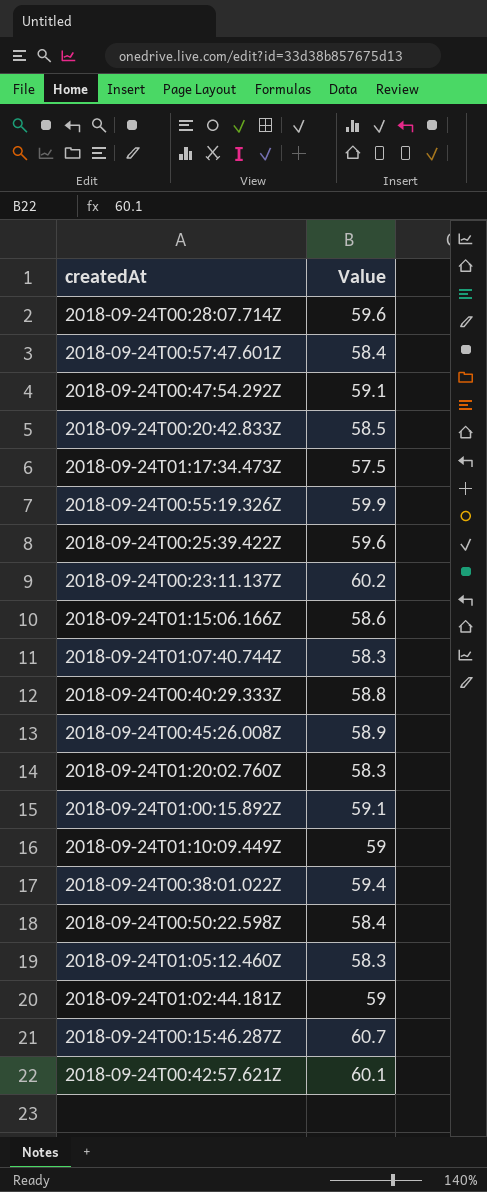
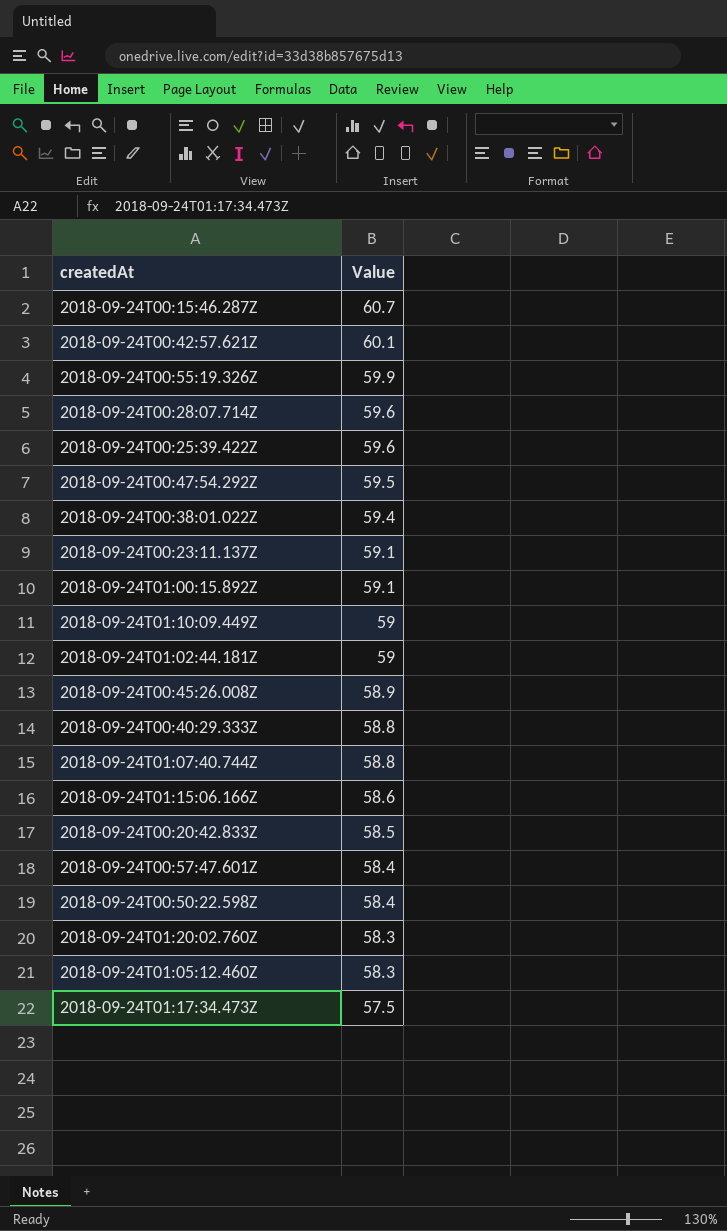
row order: none -> Value descending
2018-09-24T00:47:54.292Z | Value: 59.1 -> 59.5
2018-09-24T00:23:11.137Z | Value: 60.2 -> 59.1
2018-09-24T01:07:40.744Z | Value: 58.3 -> 58.8

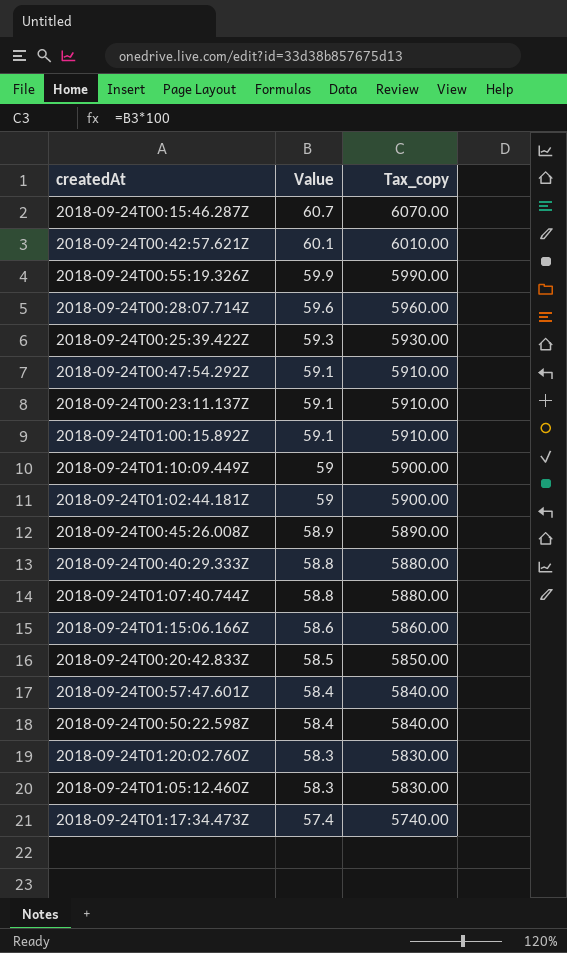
column Tax_copy | formula: none -> [Value] * 100
row 2018-09-24T00:38:01.022Z: 59.4 -> none
2018-09-24T00:25:39.422Z | Value: 59.6 -> 59.3
2018-09-24T00:47:54.292Z | Value: 59.5 -> 59.1
2018-09-24T01:17:34.473Z | Value: 57.5 -> 57.4

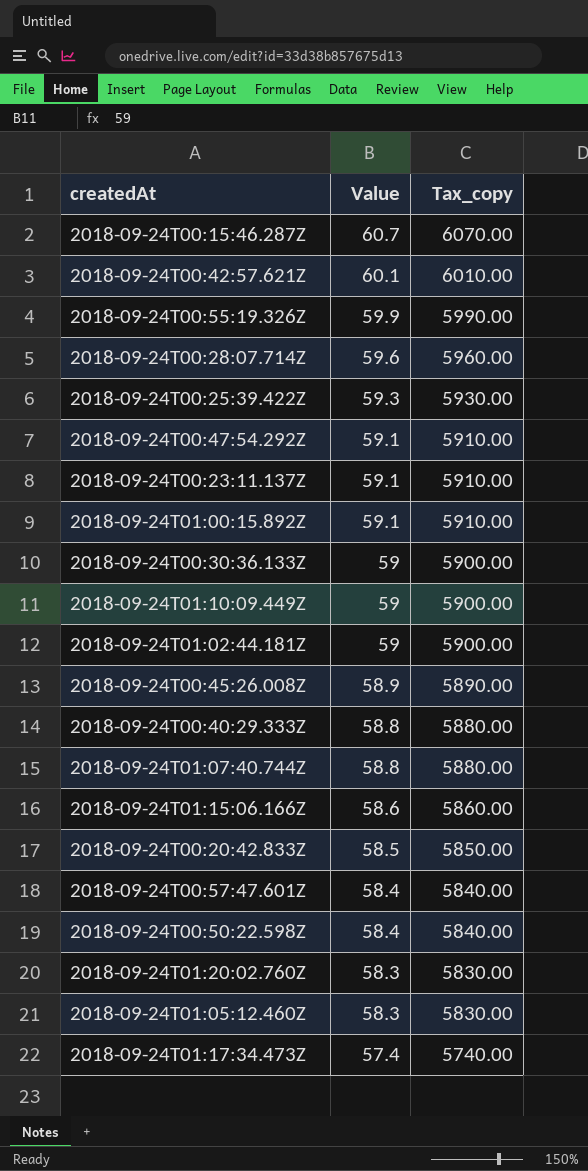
row 2018-09-24T00:30:36.133Z: none -> 59 | 5900.00

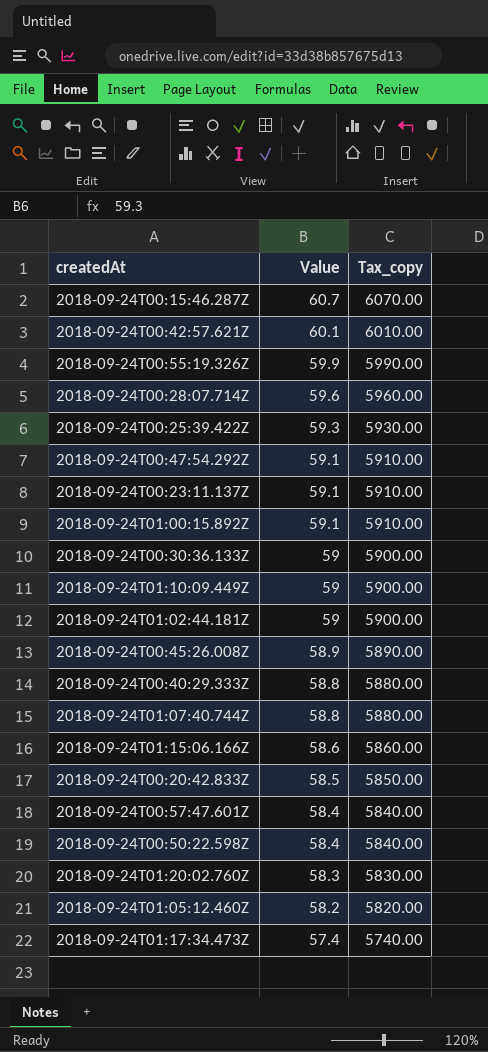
2018-09-24T01:05:12.460Z | Value: 58.3 -> 58.2
2018-09-24T01:05:12.460Z | Tax_copy: 5830.00 -> 5820.00

